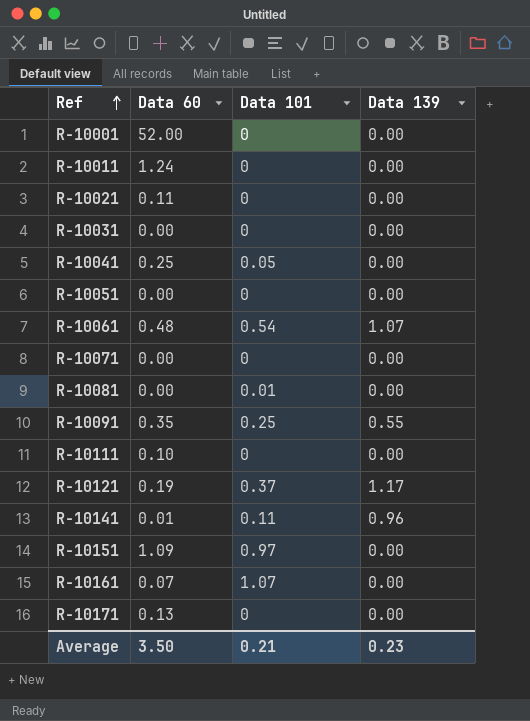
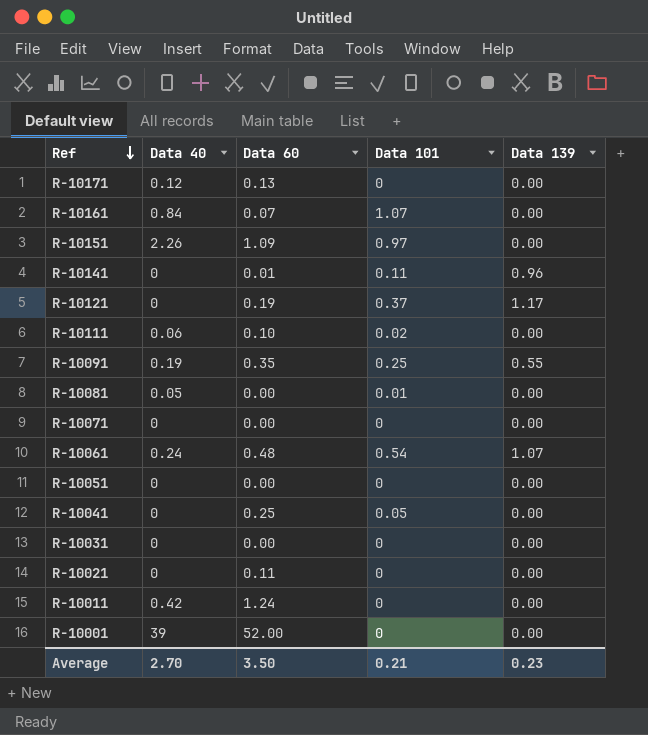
row order: Ref ascending -> Ref descending
column Data 40 | position: none -> 2
R-10111 | Data 101: 0 -> 0.02

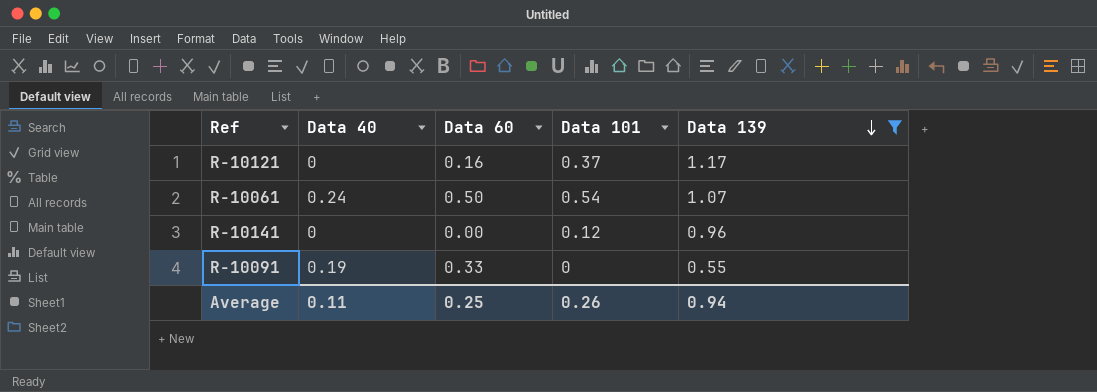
filter: none -> Data 139 != 0.00
row order: Ref descending -> Data 139 descending
R-10121 | Data 60: 0.19 -> 0.16
R-10061 | Data 60: 0.48 -> 0.50
R-10141 | Data 60: 0.01 -> 0.00
R-10141 | Data 101: 0.11 -> 0.12
R-10091 | Data 60: 0.35 -> 0.33
R-10091 | Data 101: 0.25 -> 0
Average | Data 40: 2.70 -> 0.11
Average | Data 60: 3.50 -> 0.25
Average | Data 101: 0.21 -> 0.26
Average | Data 139: 0.23 -> 0.94

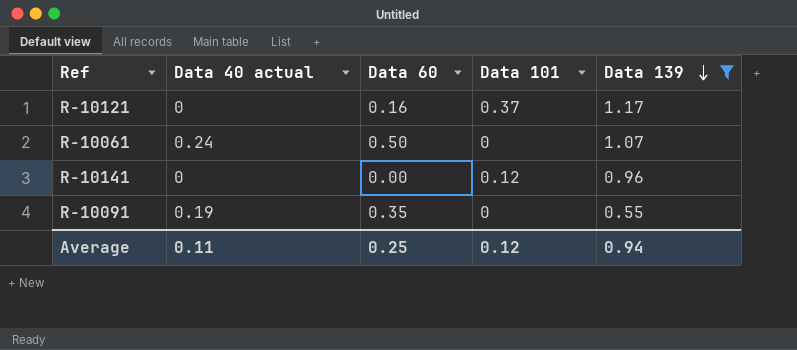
column name: Data 40 -> Data 40 actual
R-10061 | Data 101: 0.54 -> 0
R-10091 | Data 60: 0.33 -> 0.35
Average | Data 101: 0.26 -> 0.12

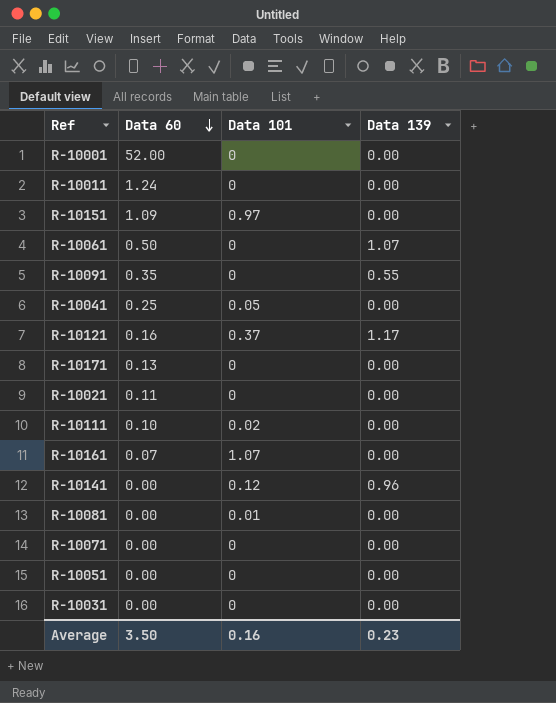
filter: Data 139 != 0.00 -> none
row order: Data 139 descending -> Data 60 descending
column Data 40 actual | position: 2 -> none
Average | Data 60: 0.25 -> 3.50
Average | Data 101: 0.12 -> 0.16
Average | Data 139: 0.94 -> 0.23

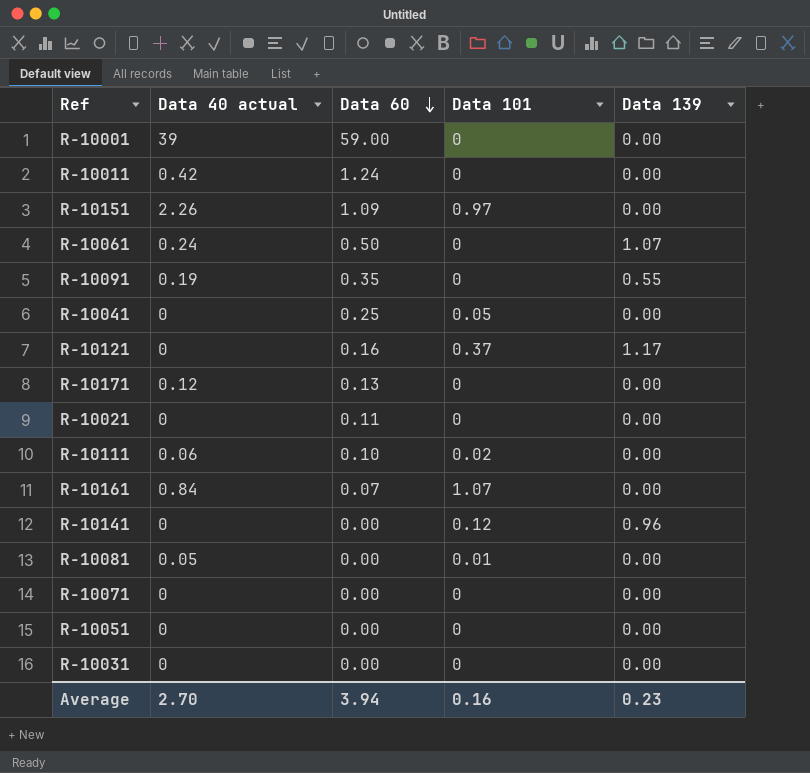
column Data 40 actual | position: none -> 2
R-10001 | Data 60: 52.00 -> 59.00
Average | Data 60: 3.50 -> 3.94

